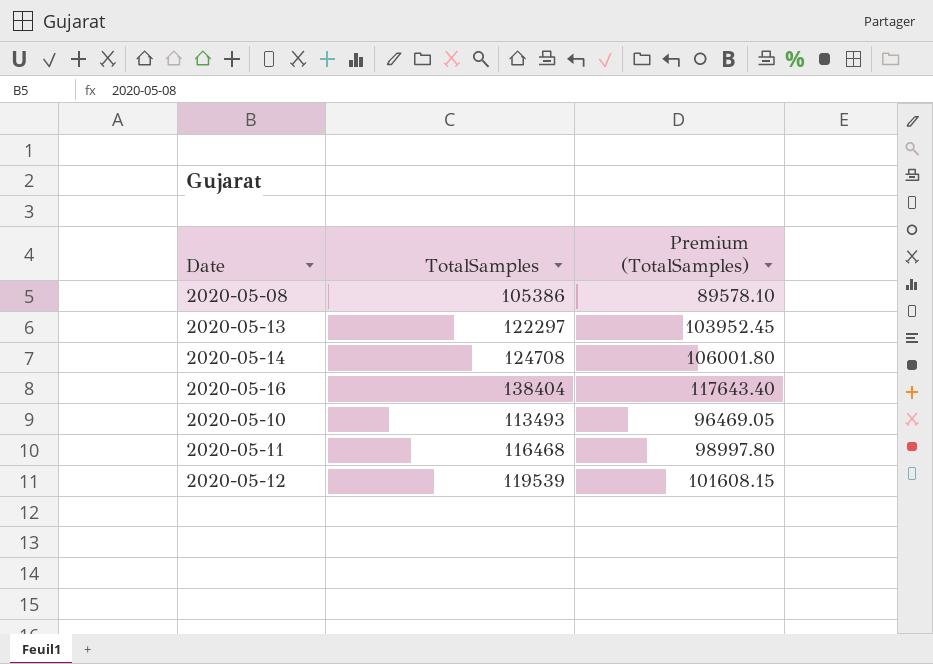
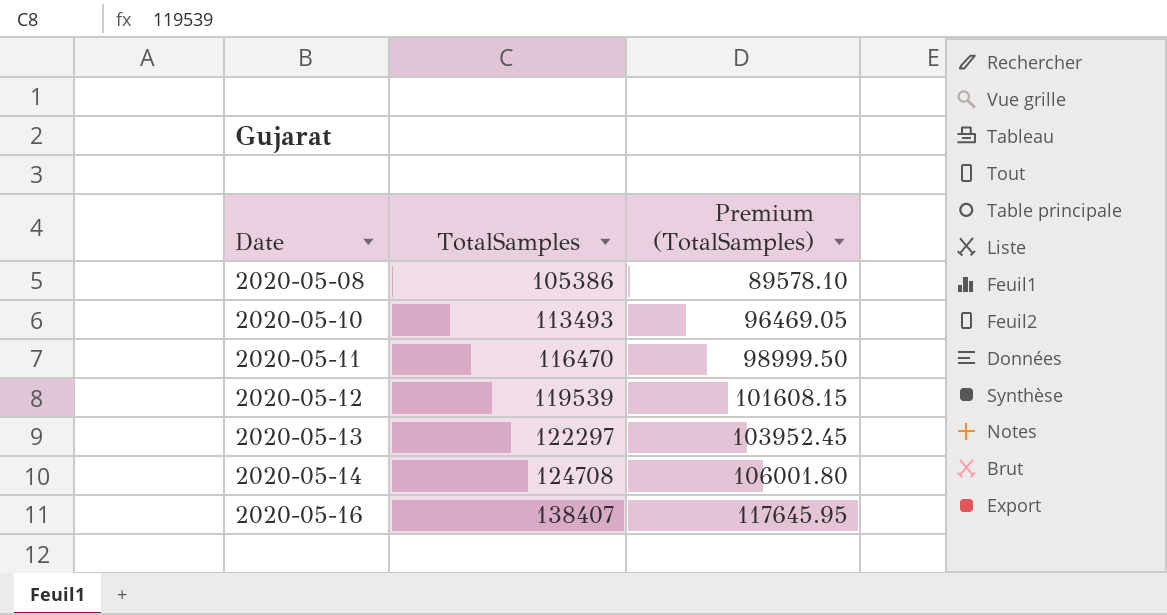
row order: none -> Date ascending
2020-05-11 | TotalSamples: 116468 -> 116470
2020-05-11 | Premium (TotalSamples): 98997.80 -> 98999.50
2020-05-16 | TotalSamples: 138404 -> 138407
2020-05-16 | Premium (TotalSamples): 117643.40 -> 117645.95

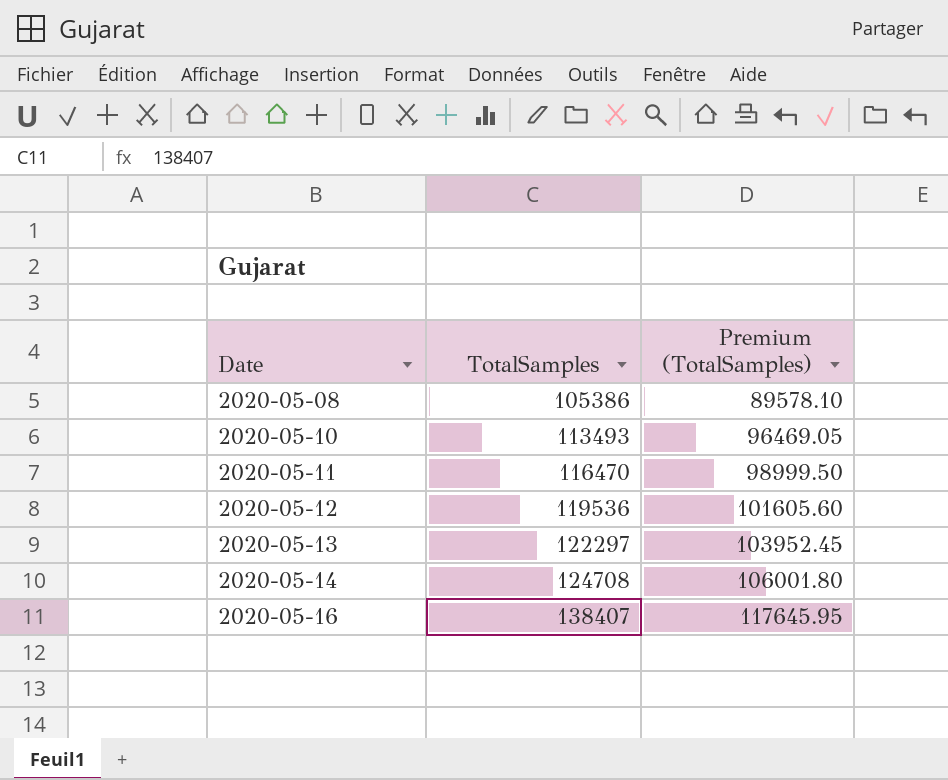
2020-05-12 | TotalSamples: 119539 -> 119536
2020-05-12 | Premium (TotalSamples): 101608.15 -> 101605.60

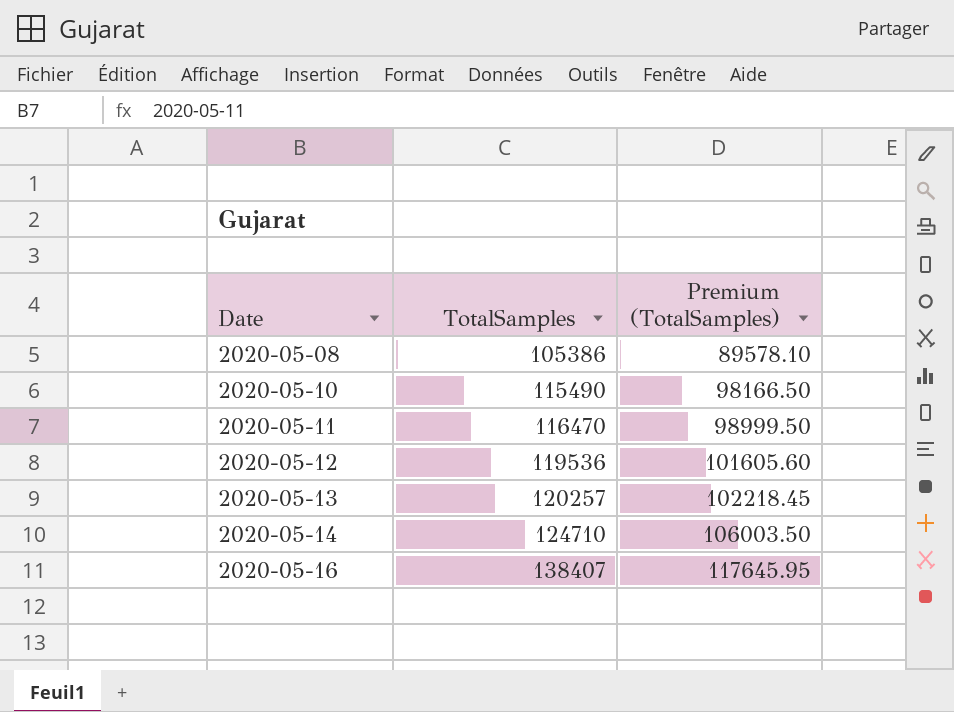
2020-05-10 | TotalSamples: 113493 -> 115490
2020-05-10 | Premium (TotalSamples): 96469.05 -> 98166.50
2020-05-13 | TotalSamples: 122297 -> 120257
2020-05-13 | Premium (TotalSamples): 103952.45 -> 102218.45
2020-05-14 | TotalSamples: 124708 -> 124710
2020-05-14 | Premium (TotalSamples): 106001.80 -> 106003.50

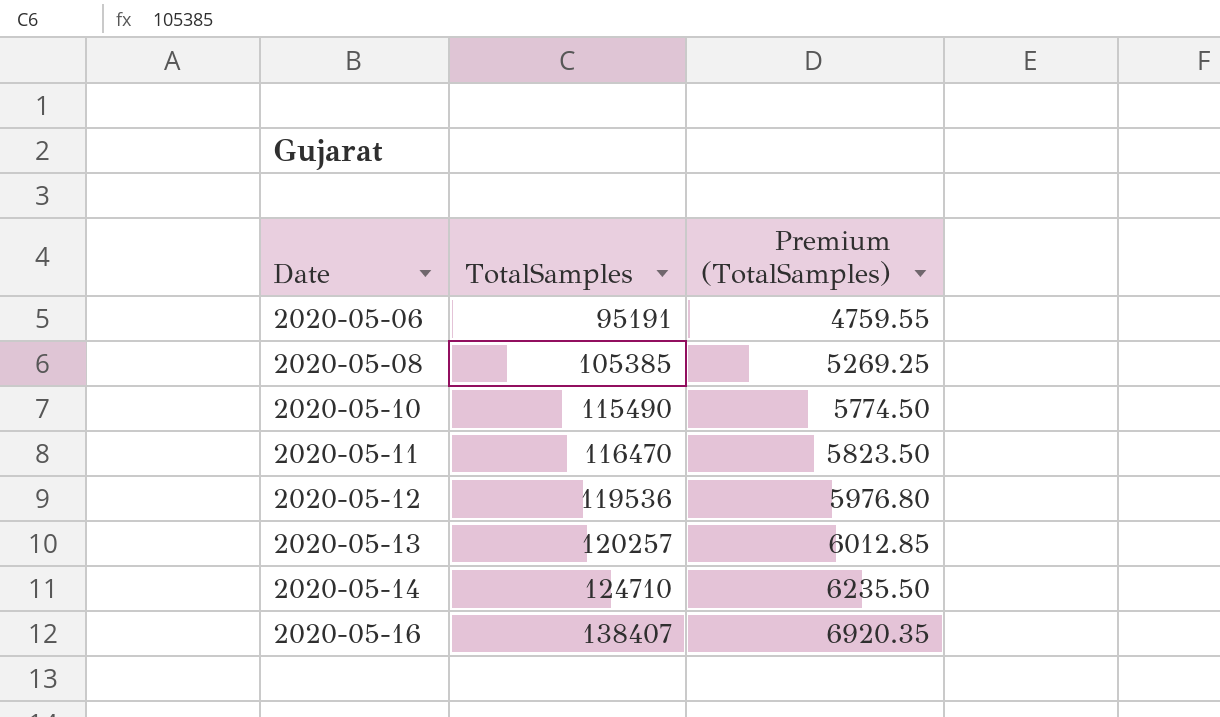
column Premium (TotalSamples) | formula: [TotalSamples] * 0.85 -> [TotalSamples] * 0.05
row 2020-05-06: none -> 95191 | 4759.55
2020-05-08 | TotalSamples: 105386 -> 105385

